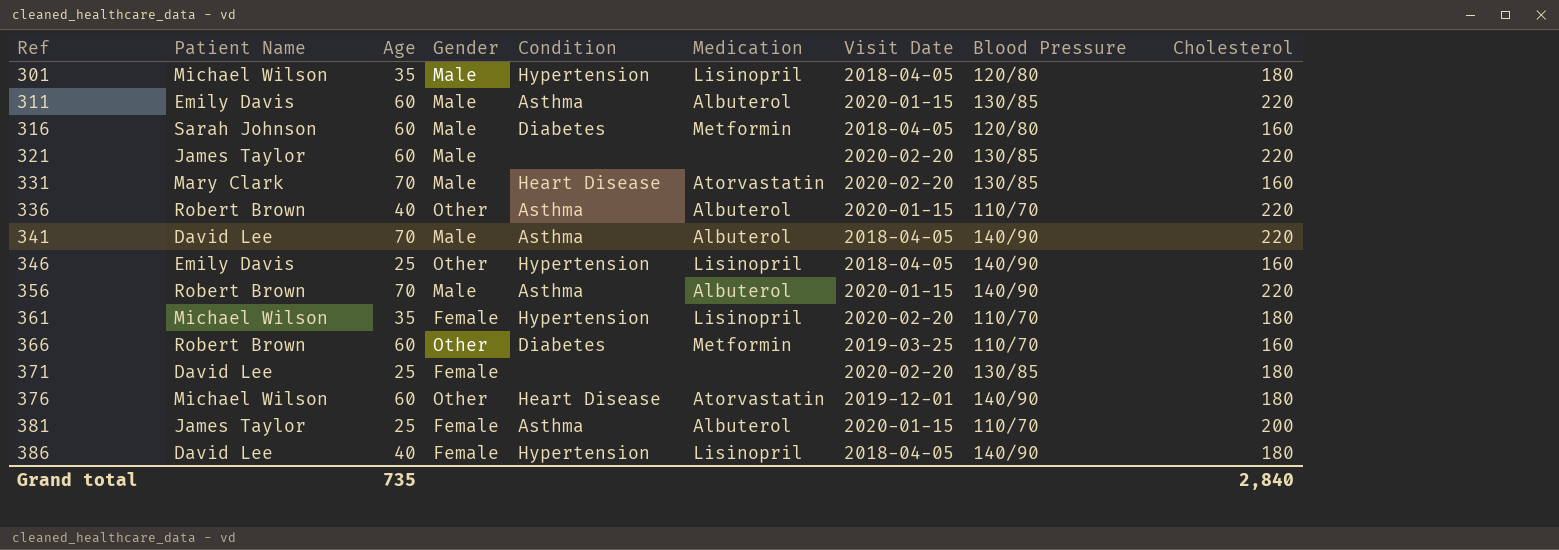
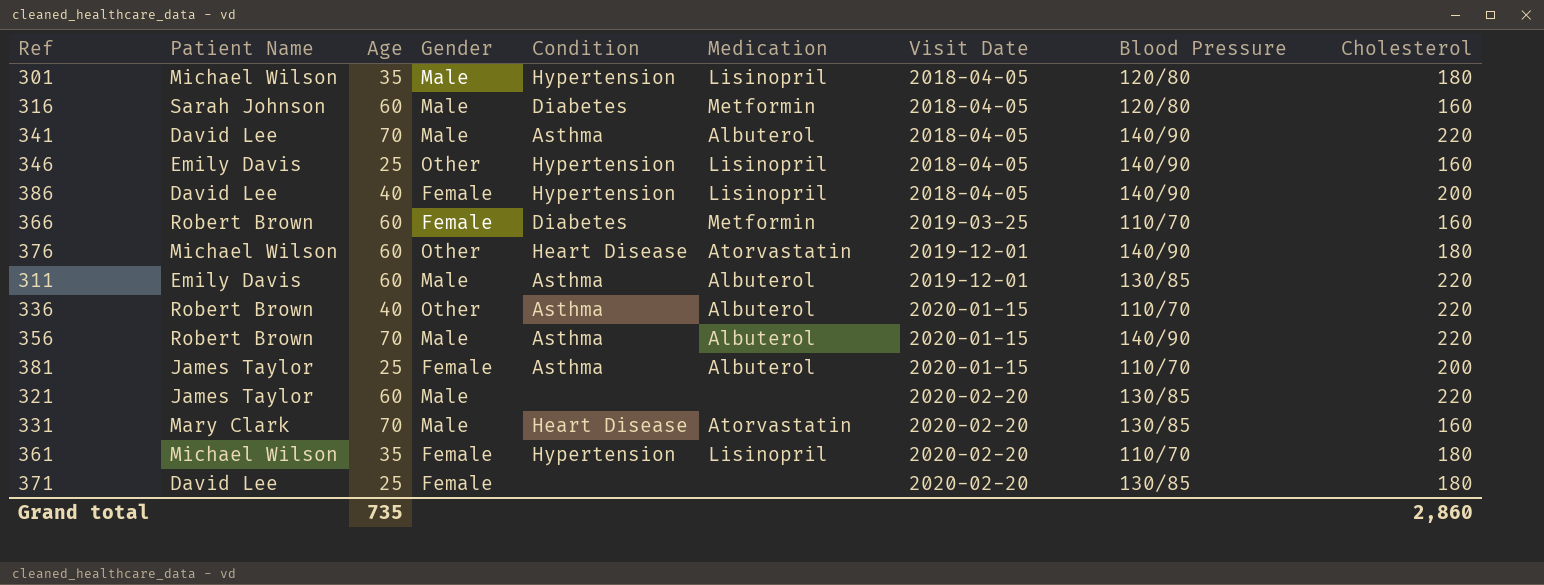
row order: Ref ascending -> Visit Date ascending
386 | Cholesterol: 180 -> 200
366 | Gender: Other -> Female
311 | Visit Date: 2020-01-15 -> 2019-12-01
Grand total | Cholesterol: 2,840 -> 2,860

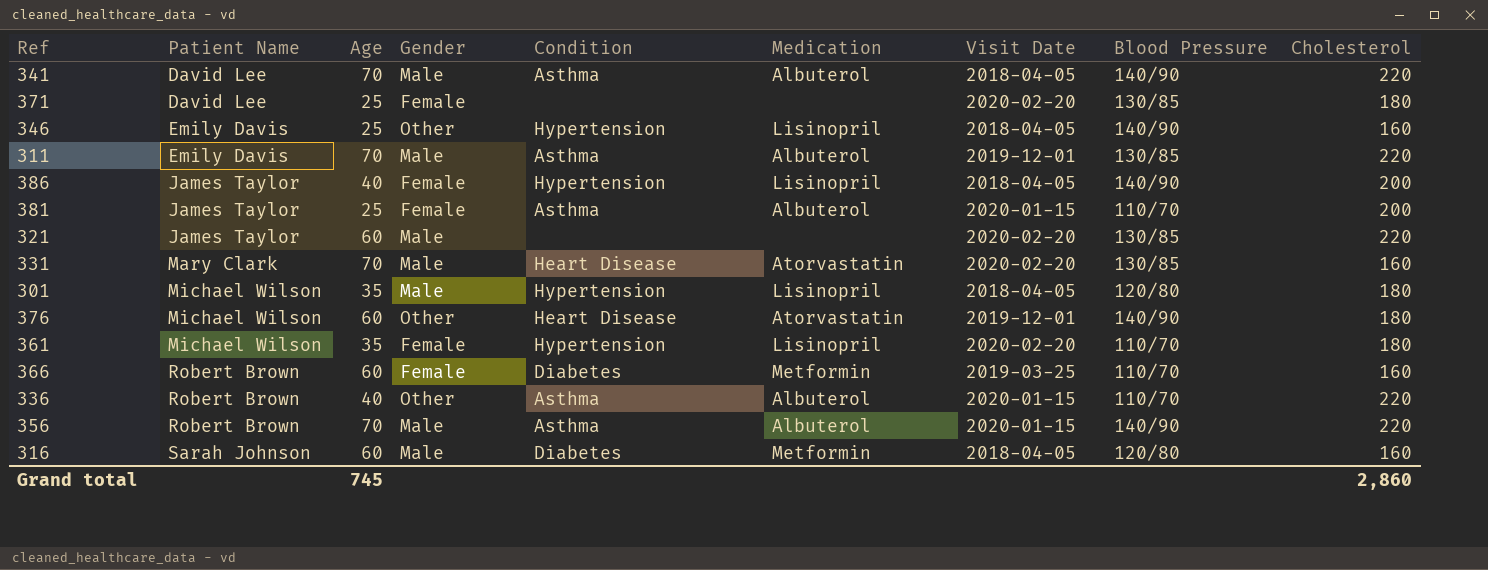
row order: Visit Date ascending -> Patient Name ascending
311 | Age: 60 -> 70
386 | Patient Name: David Lee -> James Taylor
Grand total | Age: 735 -> 745

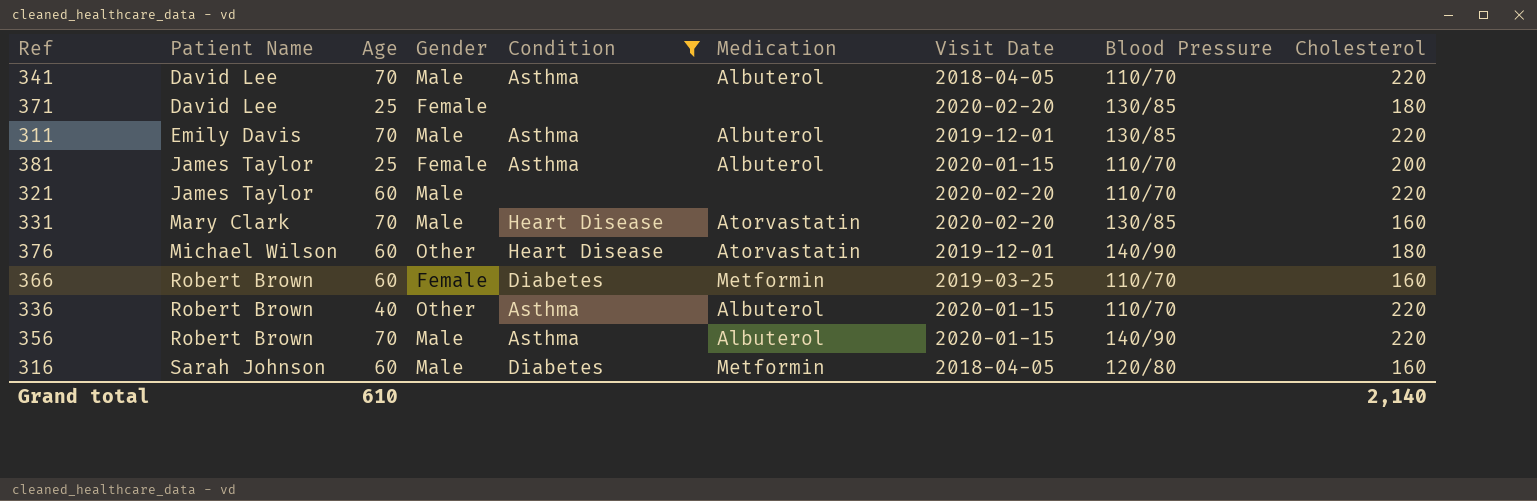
filter: none -> Condition != Hypertension
341 | Blood Pressure: 140/90 -> 110/70
321 | Blood Pressure: 130/85 -> 110/70
Grand total | Age: 745 -> 610
Grand total | Cholesterol: 2,860 -> 2,140

